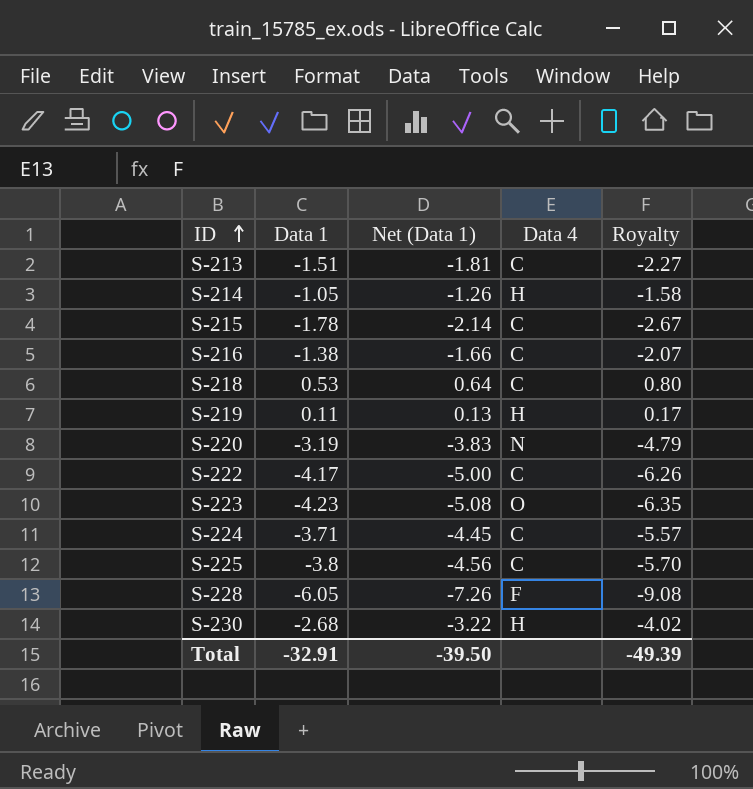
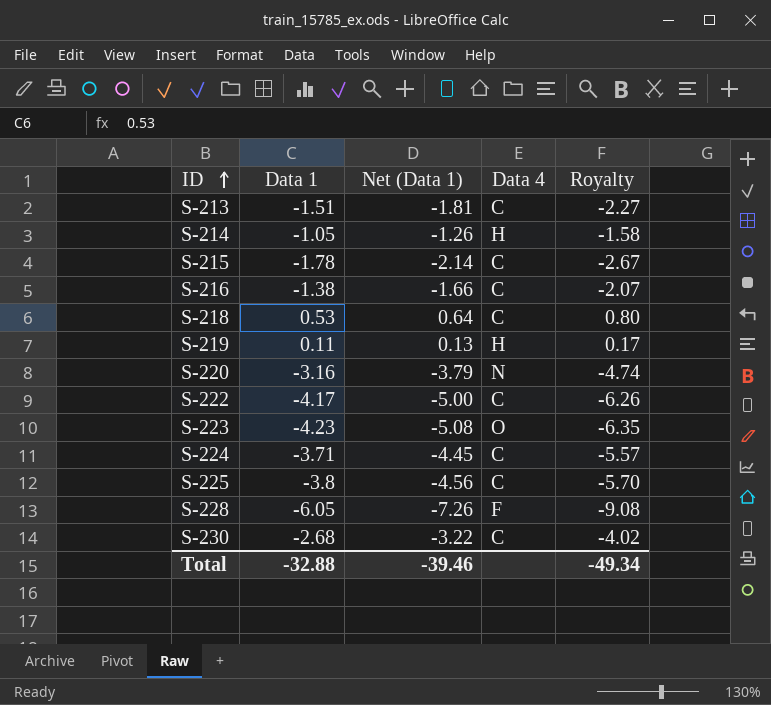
S-220 | Data 1: -3.19 -> -3.16
S-220 | Net (Data 1): -3.83 -> -3.79
S-220 | Royalty: -4.79 -> -4.74
S-230 | Data 4: H -> C
Total | Data 1: -32.91 -> -32.88
Total | Net (Data 1): -39.50 -> -39.46
Total | Royalty: -49.39 -> -49.34

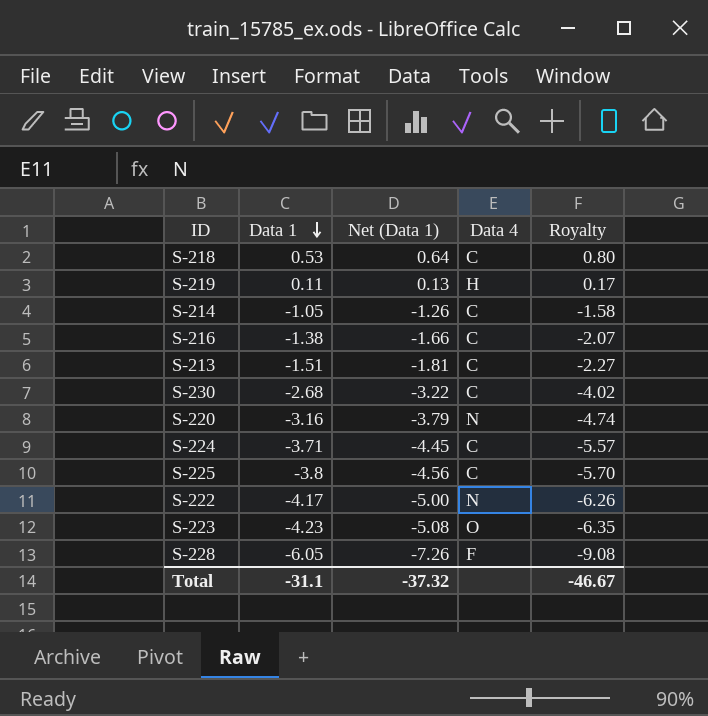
row order: ID ascending -> Data 1 descending
row S-215: -1.78 | -2.14 | C | -2.67 -> none
S-214 | Data 4: H -> C
S-222 | Data 4: C -> N
Total | Data 1: -32.88 -> -31.1
Total | Net (Data 1): -39.46 -> -37.32
Total | Royalty: -49.34 -> -46.67

